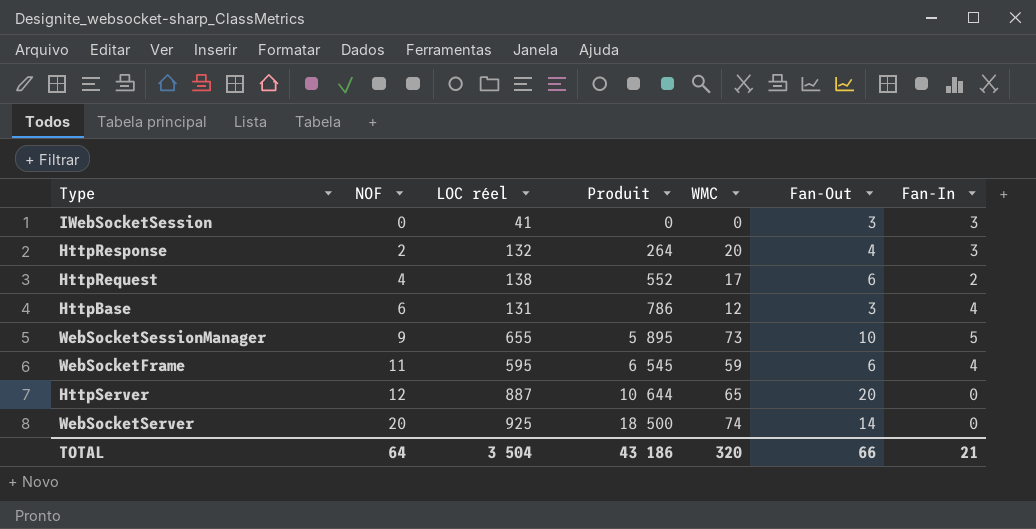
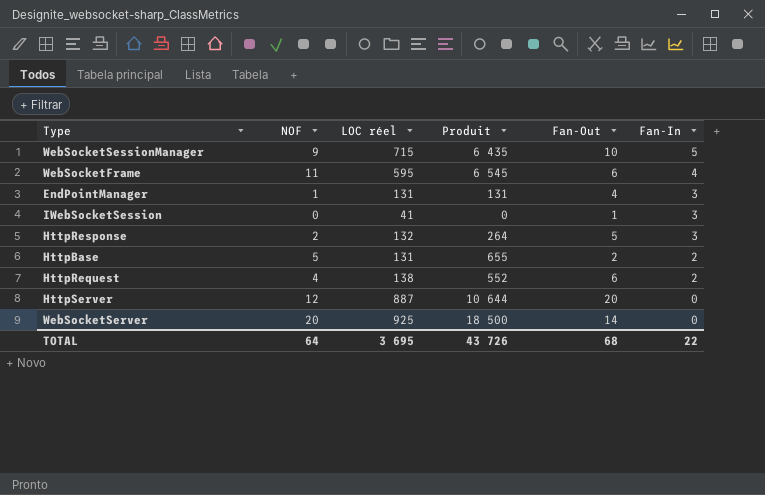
row order: NOF ascending -> Fan-In descending
column WMC | position: 5 -> none
WebSocketSessionManager | LOC réel: 655 -> 715
WebSocketSessionManager | Produit: 5 895 -> 6 435
row EndPointManager: none -> 1 | 131 | 131 | 4 | 3
IWebSocketSession | Fan-Out: 3 -> 1
HttpResponse | Fan-Out: 4 -> 5
HttpBase | NOF: 6 -> 5
HttpBase | Produit: 786 -> 655
HttpBase | Fan-Out: 3 -> 2
HttpBase | Fan-In: 4 -> 2
TOTAL | LOC réel: 3 504 -> 3 695
TOTAL | Produit: 43 186 -> 43 726
TOTAL | Fan-Out: 66 -> 68
TOTAL | Fan-In: 21 -> 22

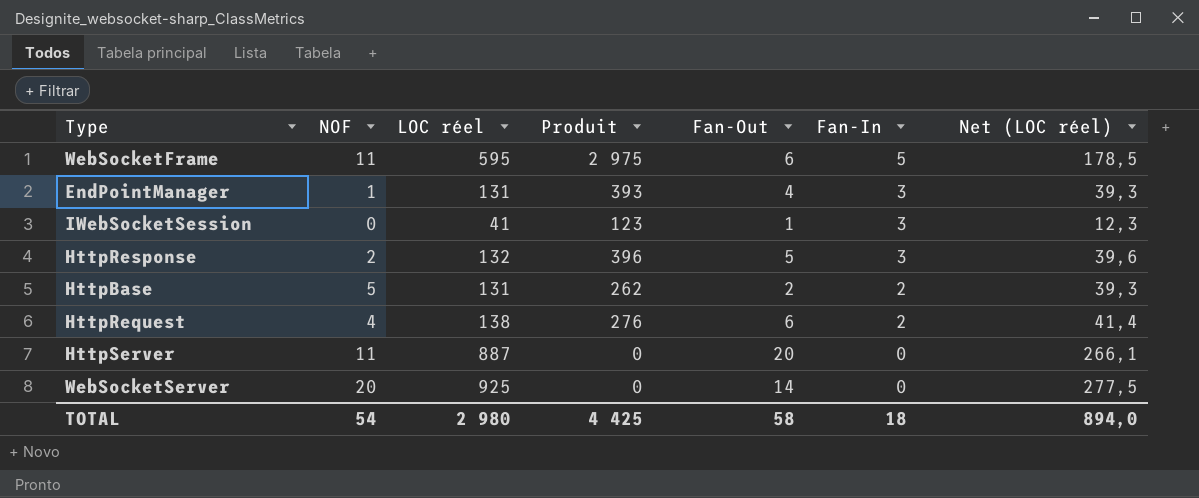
column Produit | formula: [NOF] * [LOC réel] -> [LOC réel] * [Fan-In]
column Net (LOC réel) | formula: none -> [LOC réel] * 0,3
row WebSocketSessionManager: 9 | 715 | 6 435 | 10 | 5 -> none
WebSocketFrame | Fan-In: 4 -> 5
HttpServer | NOF: 12 -> 11
TOTAL | NOF: 64 -> 54
TOTAL | LOC réel: 3 695 -> 2 980
TOTAL | Produit: 43 726 -> 4 425
TOTAL | Fan-Out: 68 -> 58
TOTAL | Fan-In: 22 -> 18

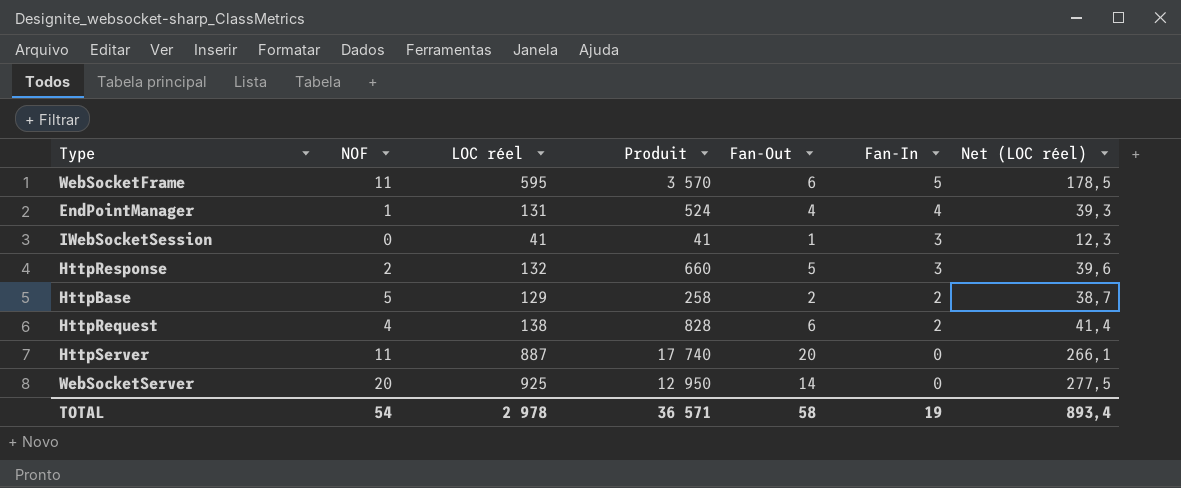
column Produit | formula: [LOC réel] * [Fan-In] -> [LOC réel] * [Fan-Out]
EndPointManager | Fan-In: 3 -> 4
HttpBase | LOC réel: 131 -> 129
HttpBase | Net (LOC réel): 39,3 -> 38,7
TOTAL | LOC réel: 2 980 -> 2 978
TOTAL | Produit: 4 425 -> 36 571
TOTAL | Fan-In: 18 -> 19
TOTAL | Net (LOC réel): 894,0 -> 893,4

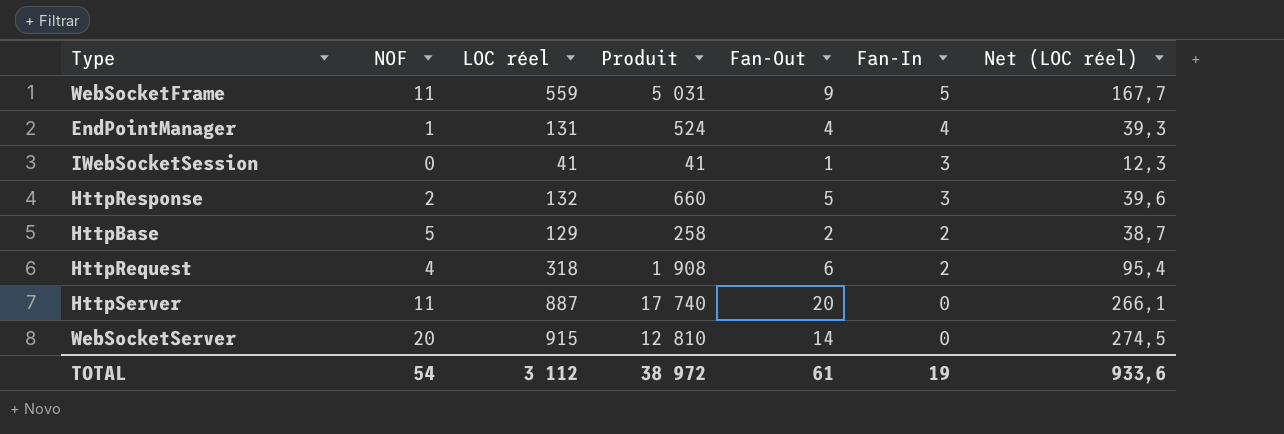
WebSocketFrame | LOC réel: 595 -> 559
WebSocketFrame | Produit: 3 570 -> 5 031
WebSocketFrame | Fan-Out: 6 -> 9
WebSocketFrame | Net (LOC réel): 178,5 -> 167,7
HttpRequest | LOC réel: 138 -> 318
HttpRequest | Produit: 828 -> 1 908
HttpRequest | Net (LOC réel): 41,4 -> 95,4
WebSocketServer | LOC réel: 925 -> 915
WebSocketServer | Produit: 12 950 -> 12 810
WebSocketServer | Net (LOC réel): 277,5 -> 274,5
TOTAL | LOC réel: 2 978 -> 3 112
TOTAL | Produit: 36 571 -> 38 972
TOTAL | Fan-Out: 58 -> 61
TOTAL | Net (LOC réel): 893,4 -> 933,6

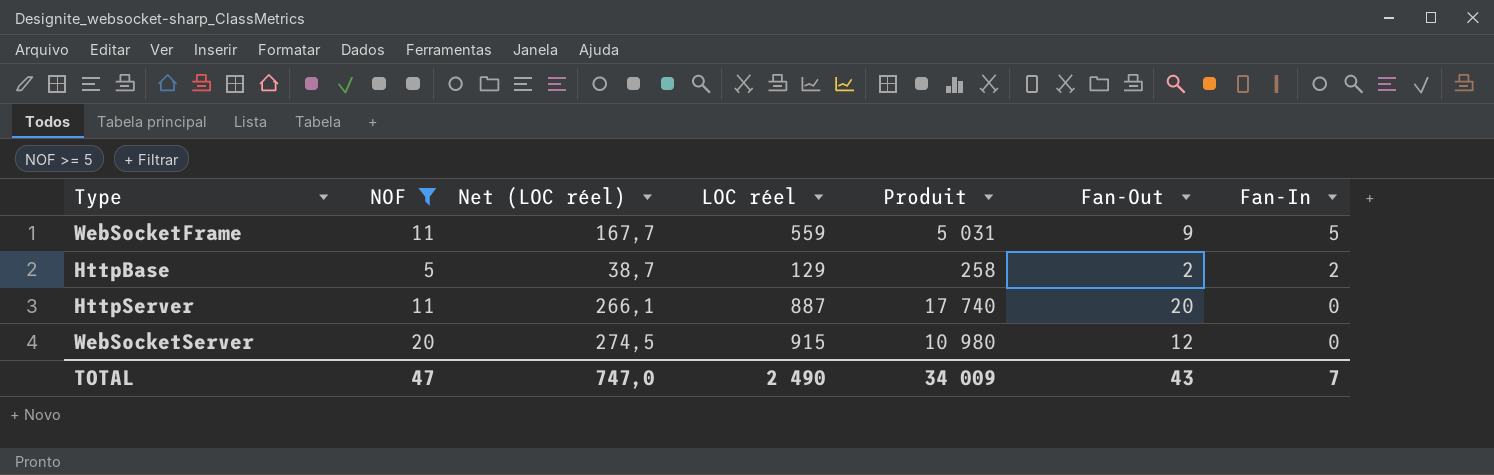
filter: none -> NOF >= 5
column Net (LOC réel) | position: 7 -> 3
WebSocketServer | Produit: 12 810 -> 10 980
WebSocketServer | Fan-Out: 14 -> 12
TOTAL | NOF: 54 -> 47
TOTAL | Net (LOC réel): 933,6 -> 747,0
TOTAL | LOC réel: 3 112 -> 2 490
TOTAL | Produit: 38 972 -> 34 009
TOTAL | Fan-Out: 61 -> 43
TOTAL | Fan-In: 19 -> 7

